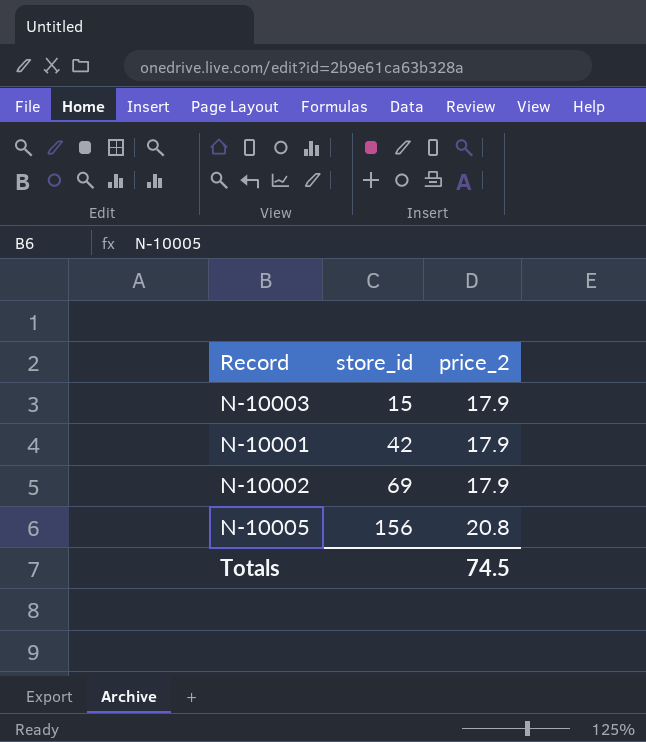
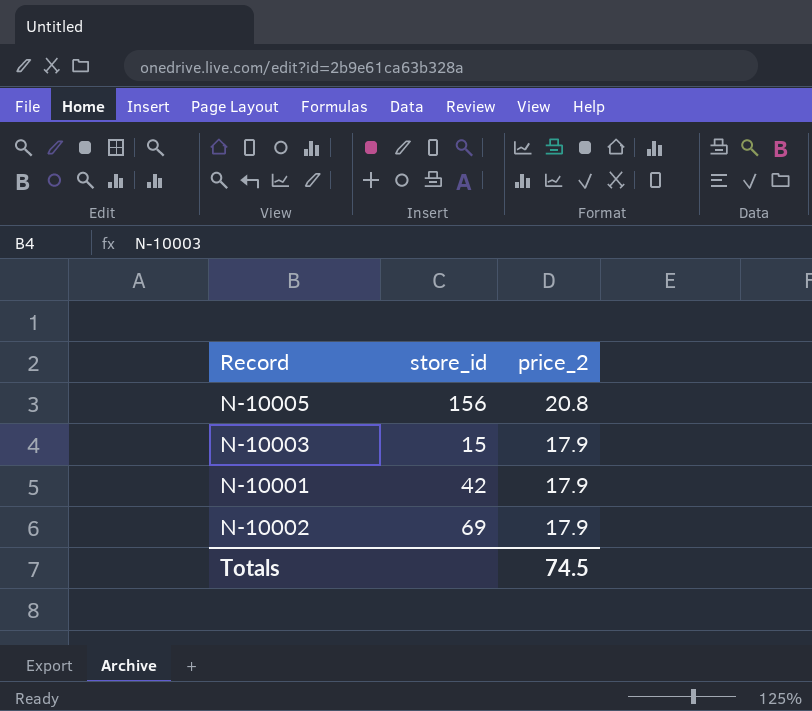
row order: store_id ascending -> price_2 descending

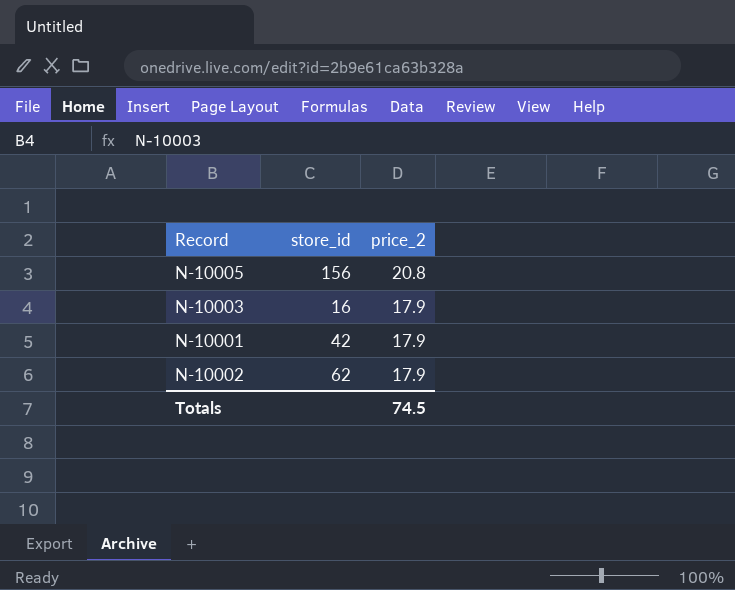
N-10003 | store_id: 15 -> 16
N-10002 | store_id: 69 -> 62

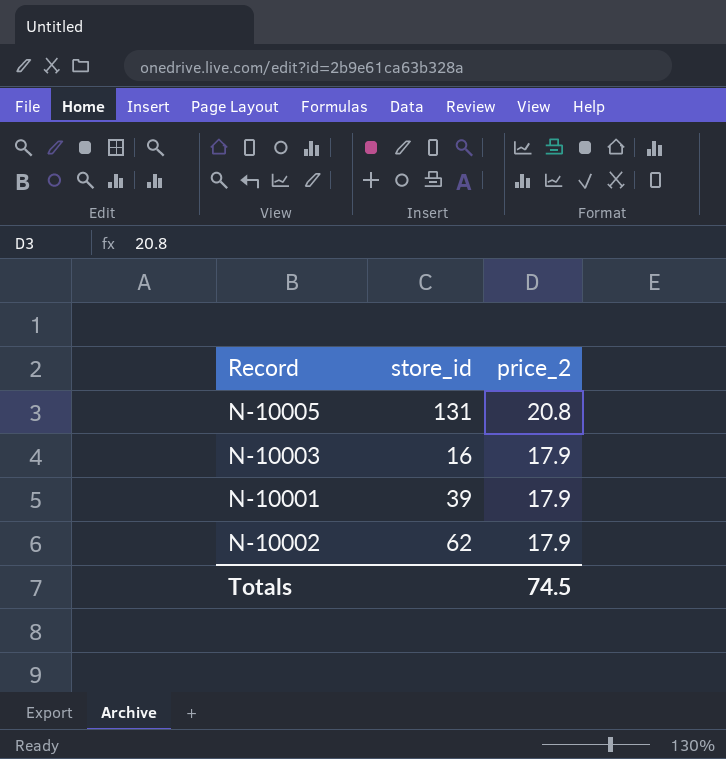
N-10005 | store_id: 156 -> 131
N-10001 | store_id: 42 -> 39

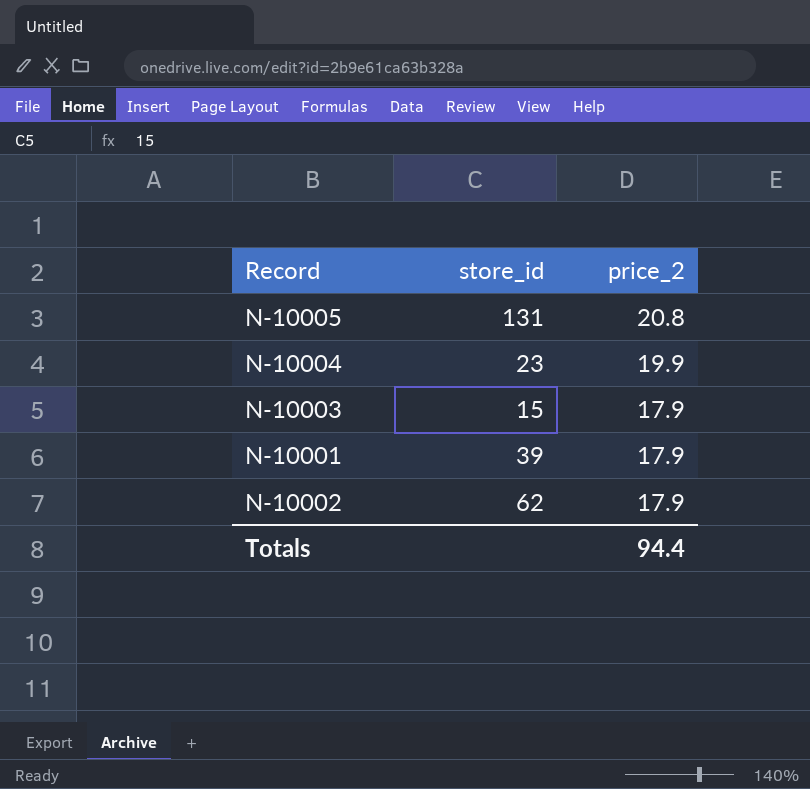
row N-10004: none -> 23 | 19.9
N-10003 | store_id: 16 -> 15
Totals | price_2: 74.5 -> 94.4

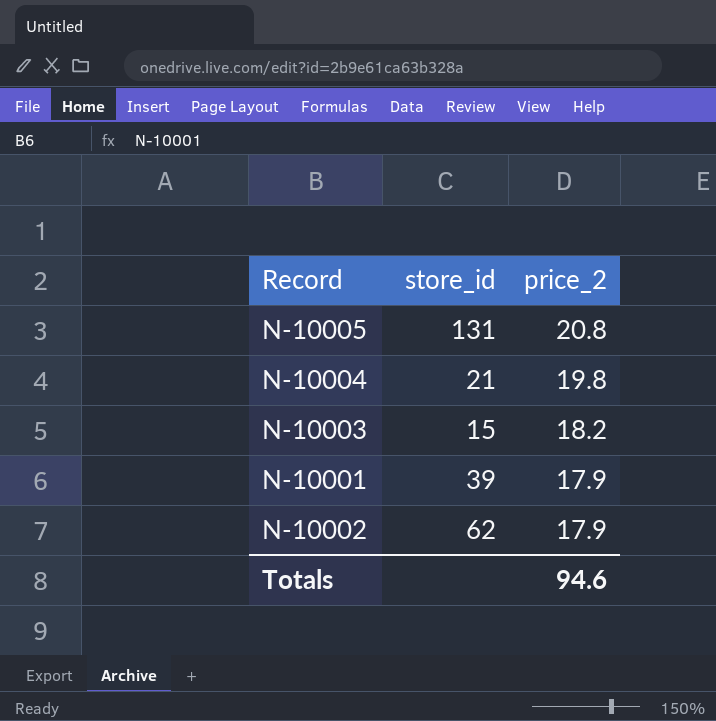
N-10004 | store_id: 23 -> 21
N-10004 | price_2: 19.9 -> 19.8
N-10003 | price_2: 17.9 -> 18.2
Totals | price_2: 94.4 -> 94.6

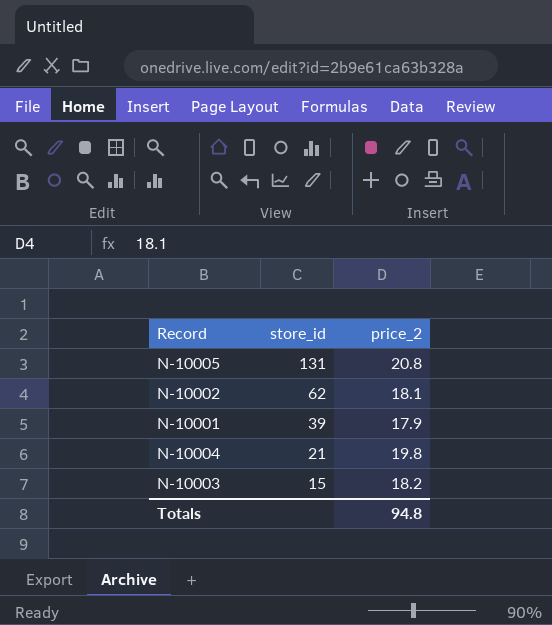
row order: price_2 descending -> store_id descending
N-10002 | price_2: 17.9 -> 18.1
Totals | price_2: 94.6 -> 94.8

